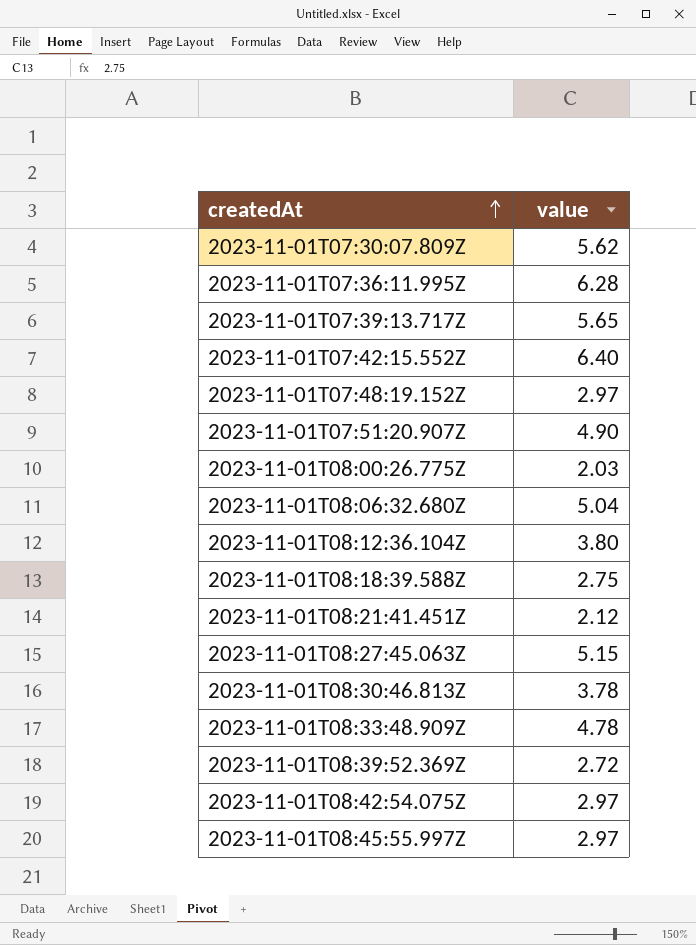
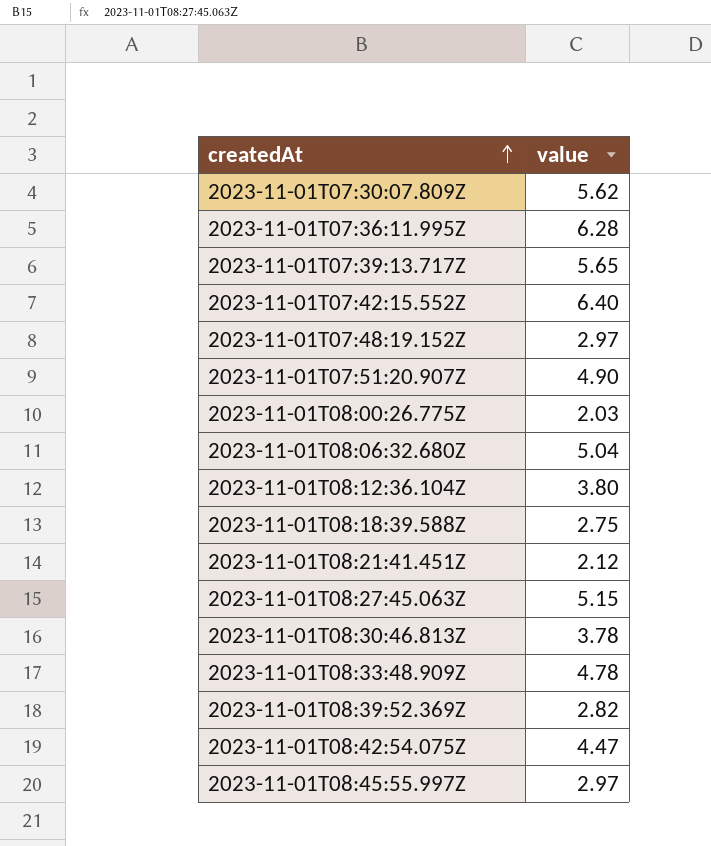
2023-11-01T08:39:52.369Z | value: 2.72 -> 2.82
2023-11-01T08:42:54.075Z | value: 2.97 -> 4.47

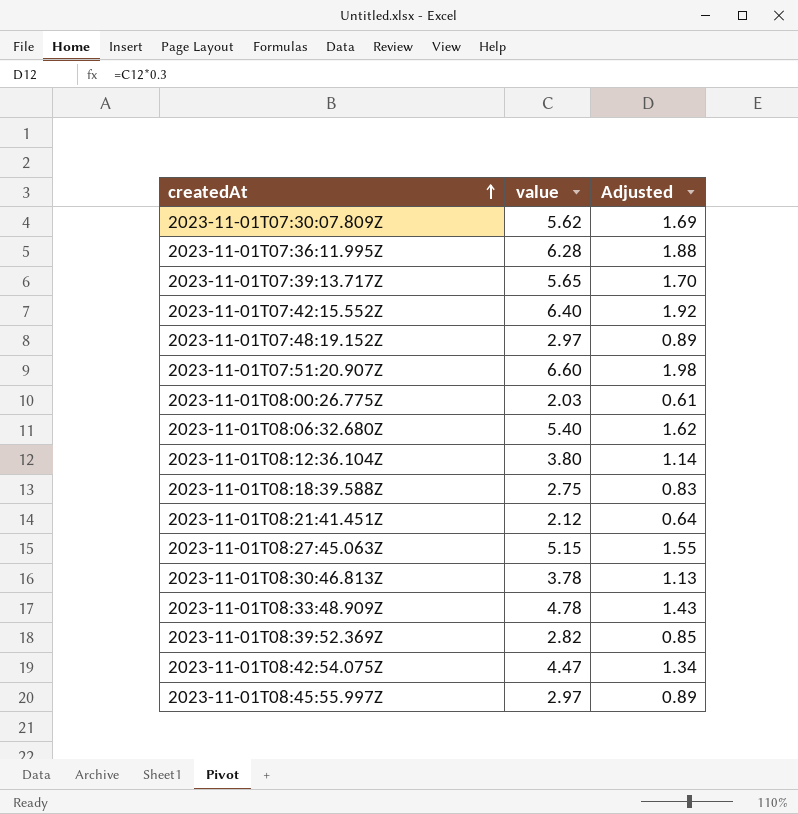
column Adjusted | formula: none -> [value] * 0.3
2023-11-01T07:51:20.907Z | value: 4.90 -> 6.60
2023-11-01T08:06:32.680Z | value: 5.04 -> 5.40

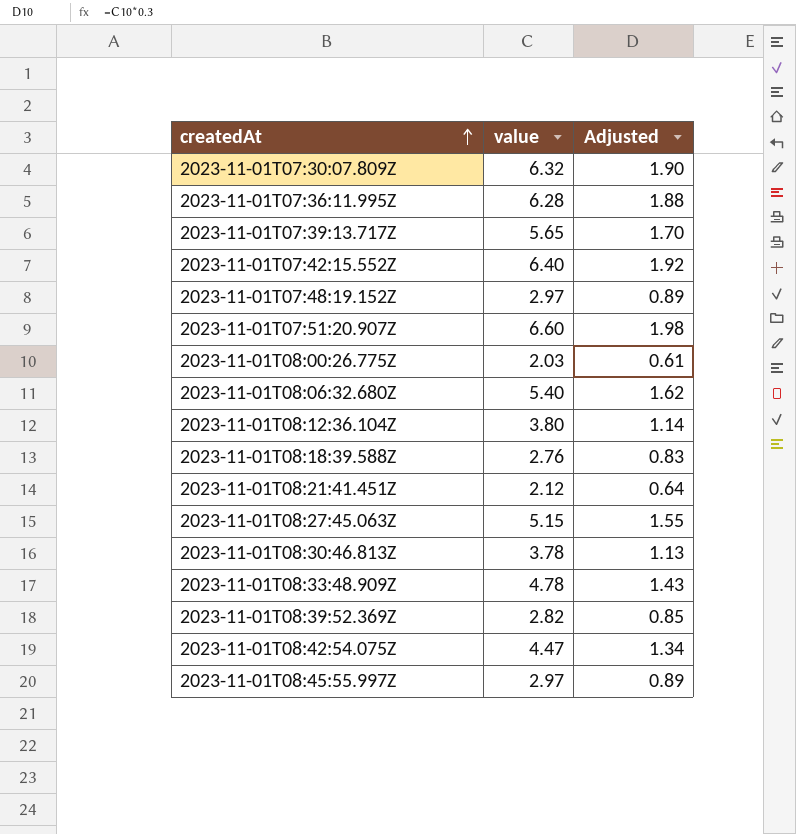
2023-11-01T07:30:07.809Z | value: 5.62 -> 6.32
2023-11-01T07:30:07.809Z | Adjusted: 1.69 -> 1.90
2023-11-01T08:18:39.588Z | value: 2.75 -> 2.76

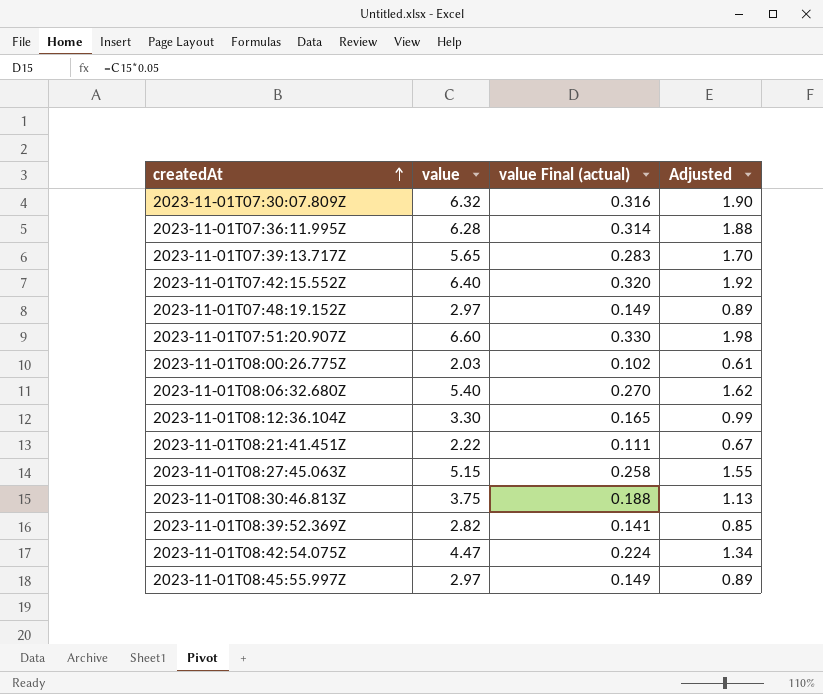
column value Final (actual) | formula: none -> [value] * 0.05
row 2023-11-01T08:18:39.588Z: 2.76 | 0.83 -> none
row 2023-11-01T08:33:48.909Z: 4.78 | 1.43 -> none
2023-11-01T08:12:36.104Z | value: 3.80 -> 3.30
2023-11-01T08:12:36.104Z | Adjusted: 1.14 -> 0.99
2023-11-01T08:21:41.451Z | value: 2.12 -> 2.22
2023-11-01T08:21:41.451Z | Adjusted: 0.64 -> 0.67
2023-11-01T08:30:46.813Z | value: 3.78 -> 3.75

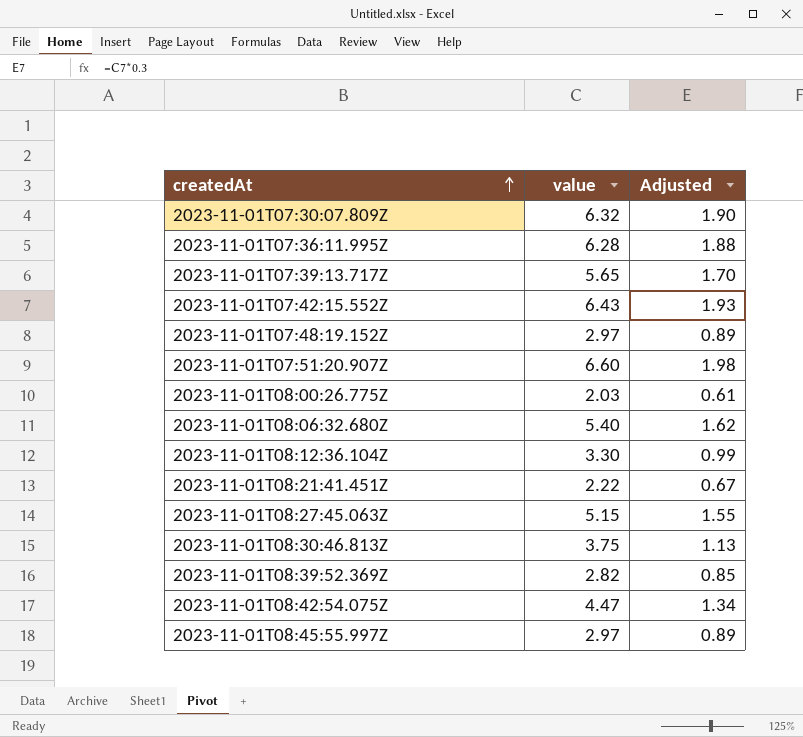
column value Final (actual) | formula: [value] * 0.05 -> none
2023-11-01T07:42:15.552Z | value: 6.40 -> 6.43
2023-11-01T07:42:15.552Z | Adjusted: 1.92 -> 1.93

